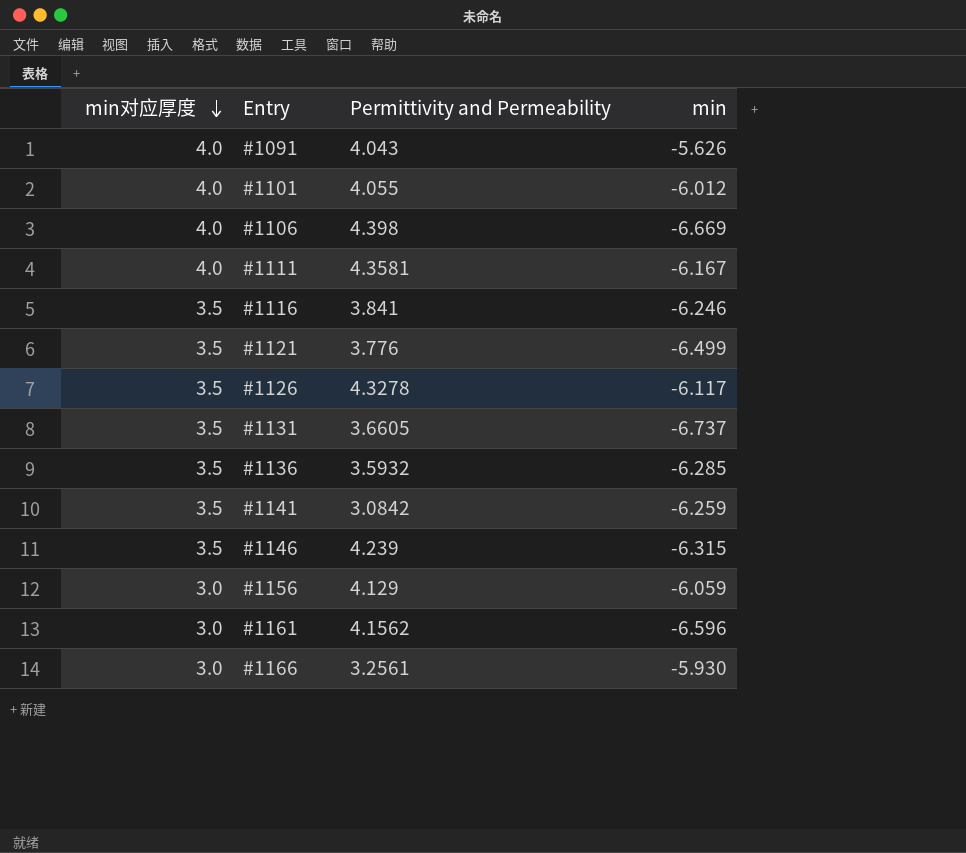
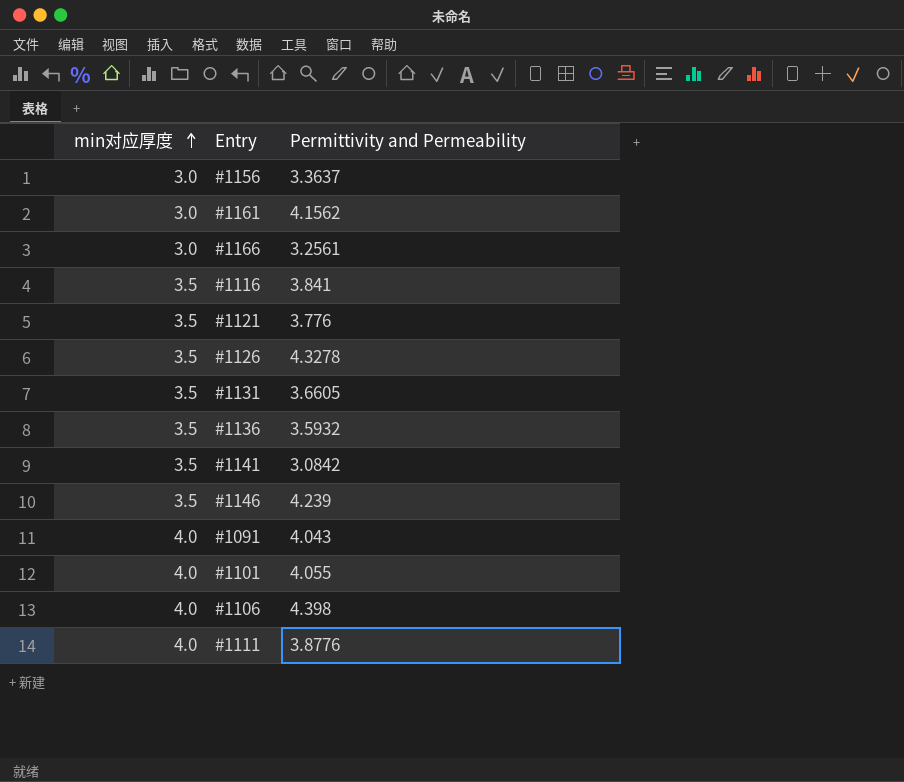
row order: min对应厚度 descending -> min对应厚度 ascending
column min | position: 4 -> none
#1156 | Permittivity and Permeability: 4.129 -> 3.3637
#1111 | Permittivity and Permeability: 4.3581 -> 3.8776

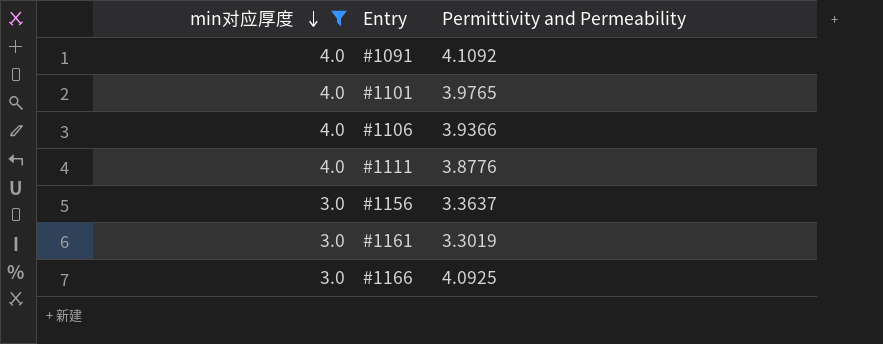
filter: none -> min对应厚度 != 3.5
row order: min对应厚度 ascending -> min对应厚度 descending
#1091 | Permittivity and Permeability: 4.043 -> 4.1092
#1101 | Permittivity and Permeability: 4.055 -> 3.9765
#1106 | Permittivity and Permeability: 4.398 -> 3.9366
#1161 | Permittivity and Permeability: 4.1562 -> 3.3019
#1166 | Permittivity and Permeability: 3.2561 -> 4.0925

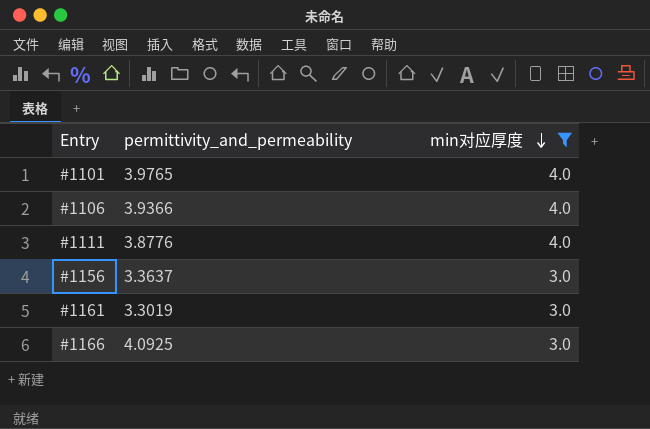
column name: Permittivity and Permeability -> permittivity_and_permeability
column min对应厚度 | position: 1 -> 3
row #1091: 4.0 | 4.1092 -> none

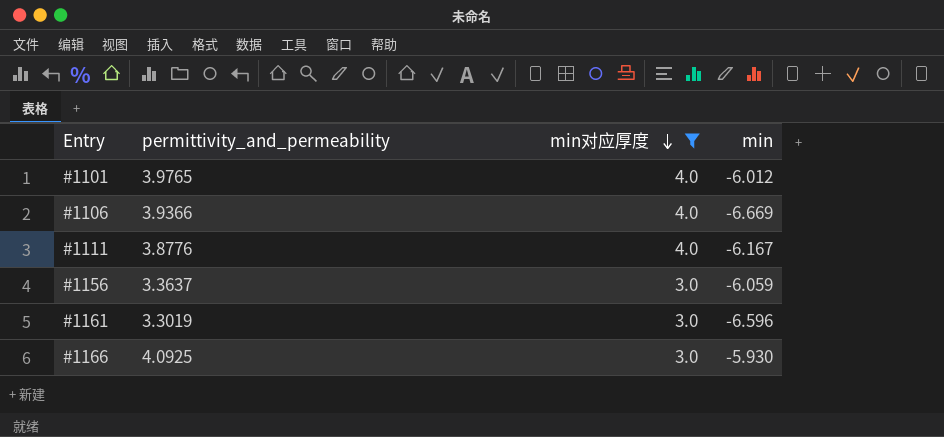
column min | position: none -> 4

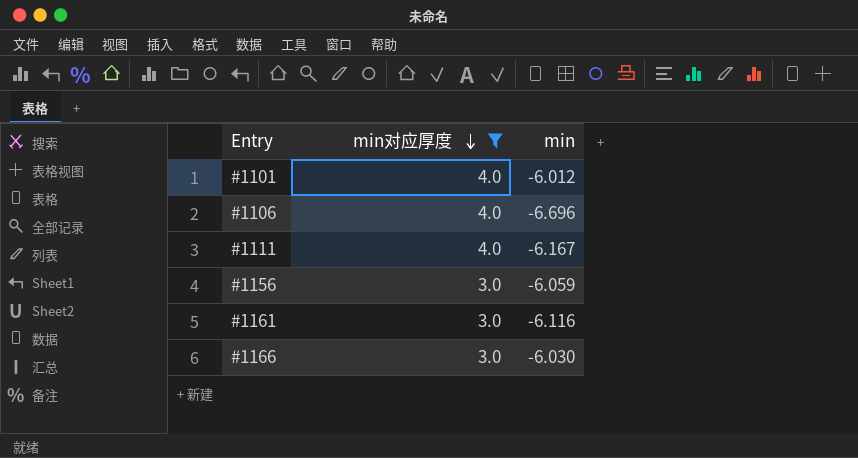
column permittivity_and_permeability | position: 2 -> none
#1106 | min: -6.669 -> -6.696
#1161 | min: -6.596 -> -6.116
#1166 | min: -5.930 -> -6.030

